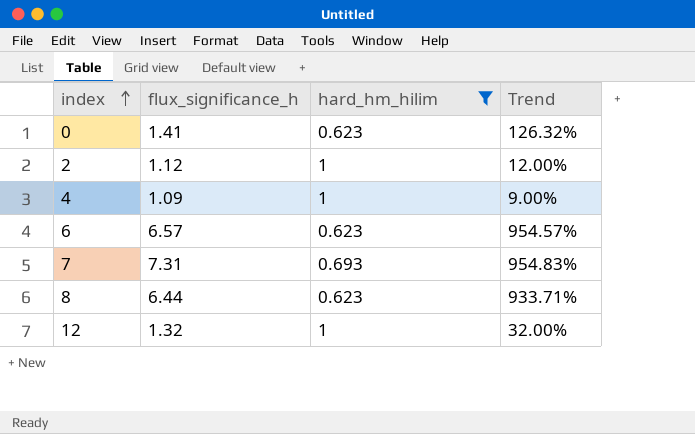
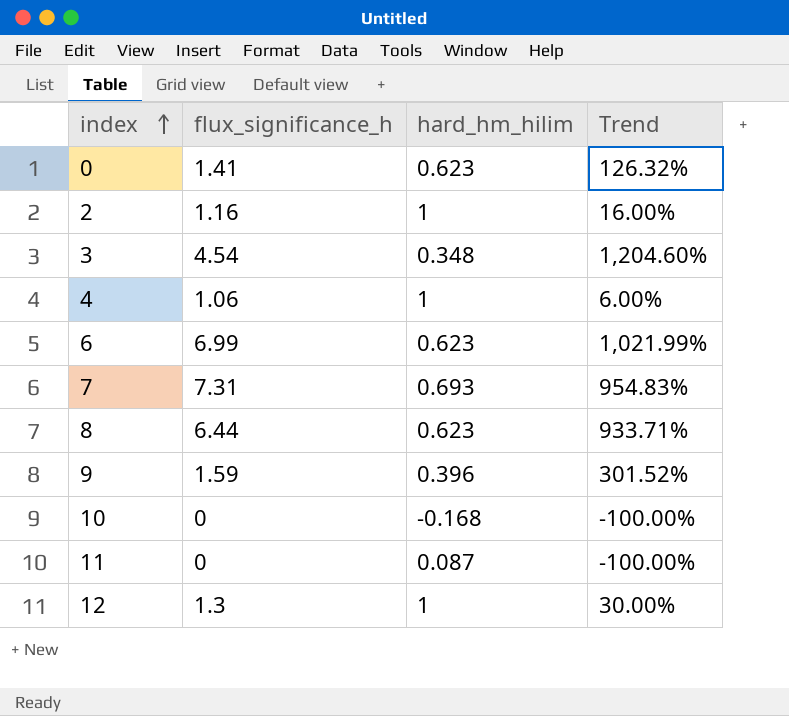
filter: hard_hm_hilim >= 0.623 -> none
2 | flux_significance_h: 1.12 -> 1.16
2 | Trend: 12.00% -> 16.00%
4 | flux_significance_h: 1.09 -> 1.06
4 | Trend: 9.00% -> 6.00%
6 | flux_significance_h: 6.57 -> 6.99
6 | Trend: 954.57% -> 1,021.99%
12 | flux_significance_h: 1.32 -> 1.3
12 | Trend: 32.00% -> 30.00%

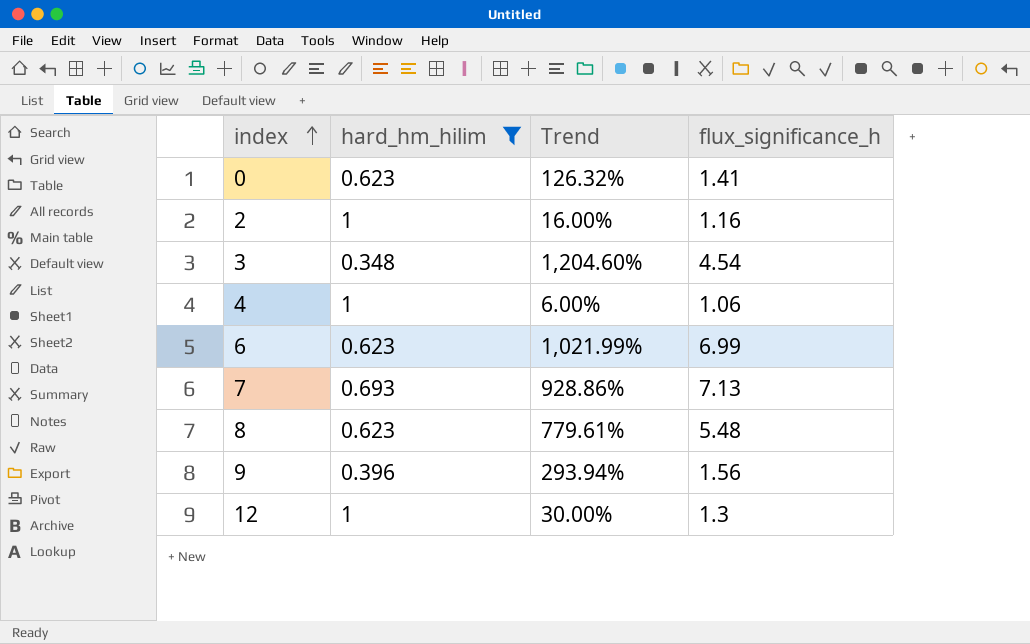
filter: none -> hard_hm_hilim >= 0.348
column flux_significance_h | position: 2 -> 4
7 | Trend: 954.83% -> 928.86%
7 | flux_significance_h: 7.31 -> 7.13
8 | Trend: 933.71% -> 779.61%
8 | flux_significance_h: 6.44 -> 5.48
9 | Trend: 301.52% -> 293.94%
9 | flux_significance_h: 1.59 -> 1.56

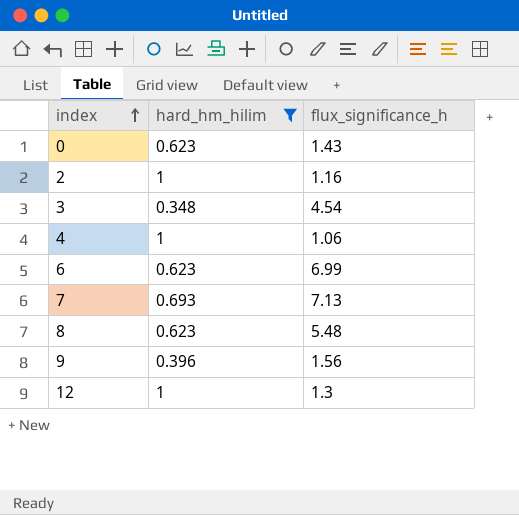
column Trend | formula: ([flux_significance_h] - [hard_hm_hilim]) / [hard_hm_hilim] -> none
0 | flux_significance_h: 1.41 -> 1.43

